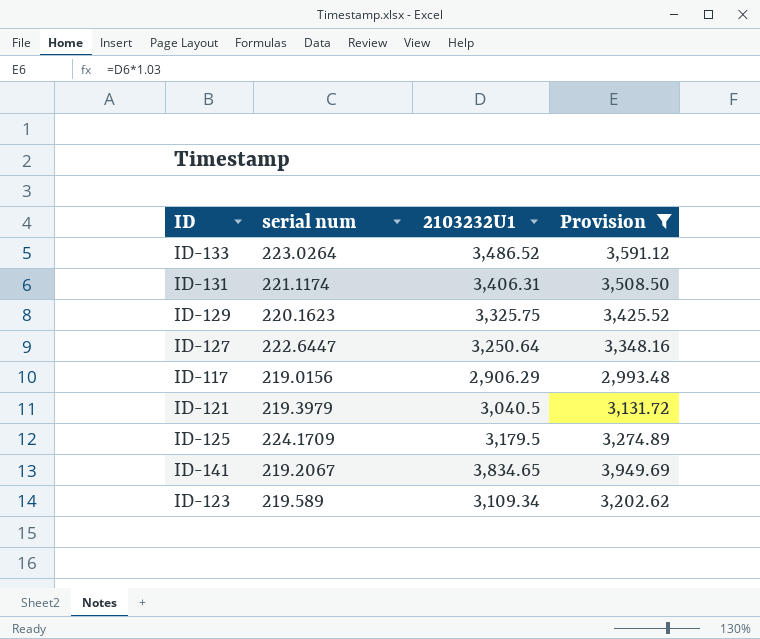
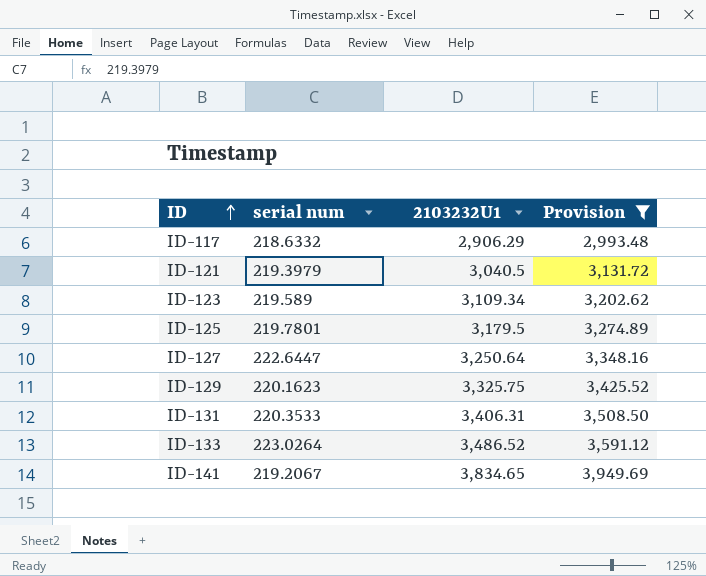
row order: none -> ID ascending
ID-117 | serial num: 219.0156 -> 218.6332
ID-125 | serial num: 224.1709 -> 219.7801
ID-131 | serial num: 221.1174 -> 220.3533

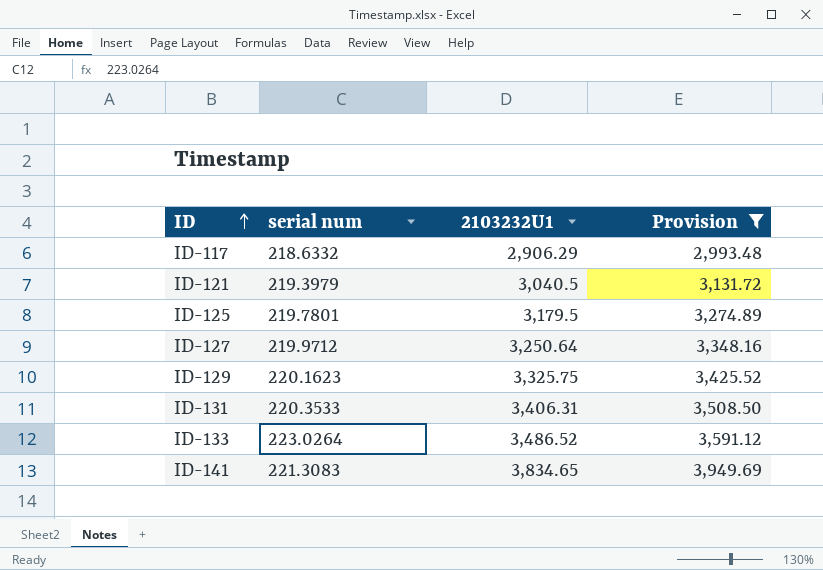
row ID-123: 219.589 | 3,109.34 | 3,202.62 -> none
ID-127 | serial num: 222.6447 -> 219.9712
ID-141 | serial num: 219.2067 -> 221.3083

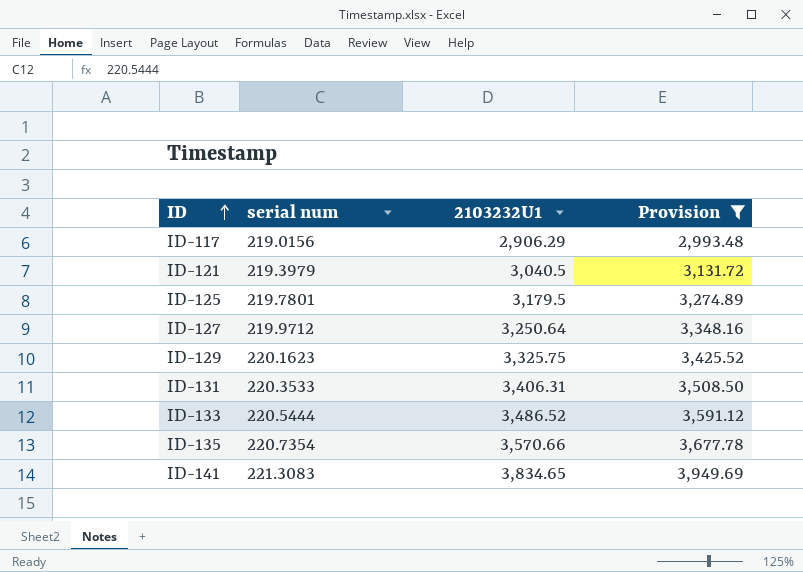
ID-117 | serial num: 218.6332 -> 219.0156
ID-133 | serial num: 223.0264 -> 220.5444
row ID-135: none -> 220.7354 | 3,570.66 | 3,677.78

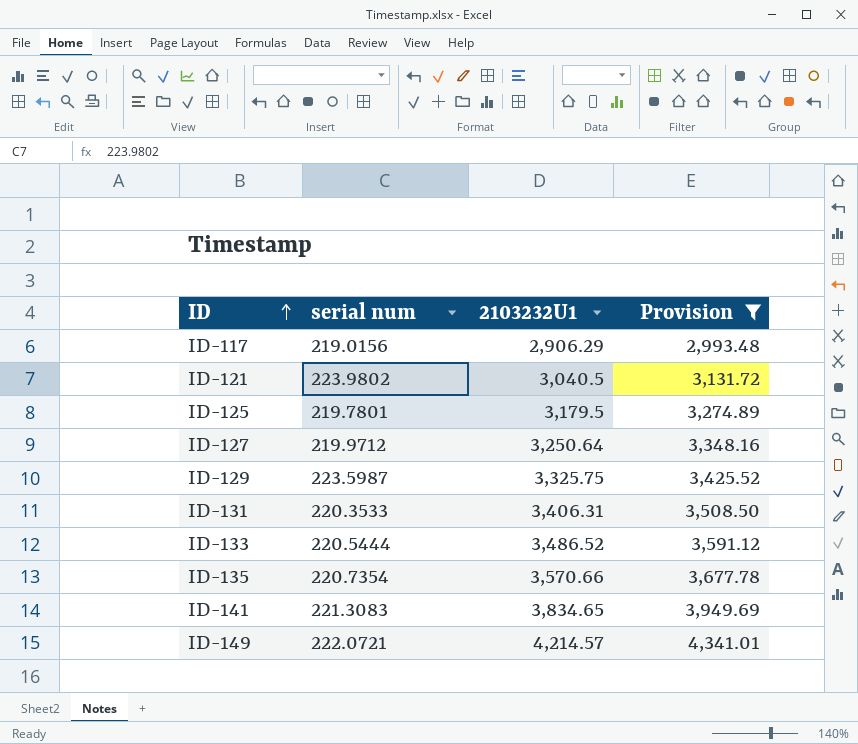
ID-121 | serial num: 219.3979 -> 223.9802
ID-129 | serial num: 220.1623 -> 223.5987
row ID-149: none -> 222.0721 | 4,214.57 | 4,341.01

